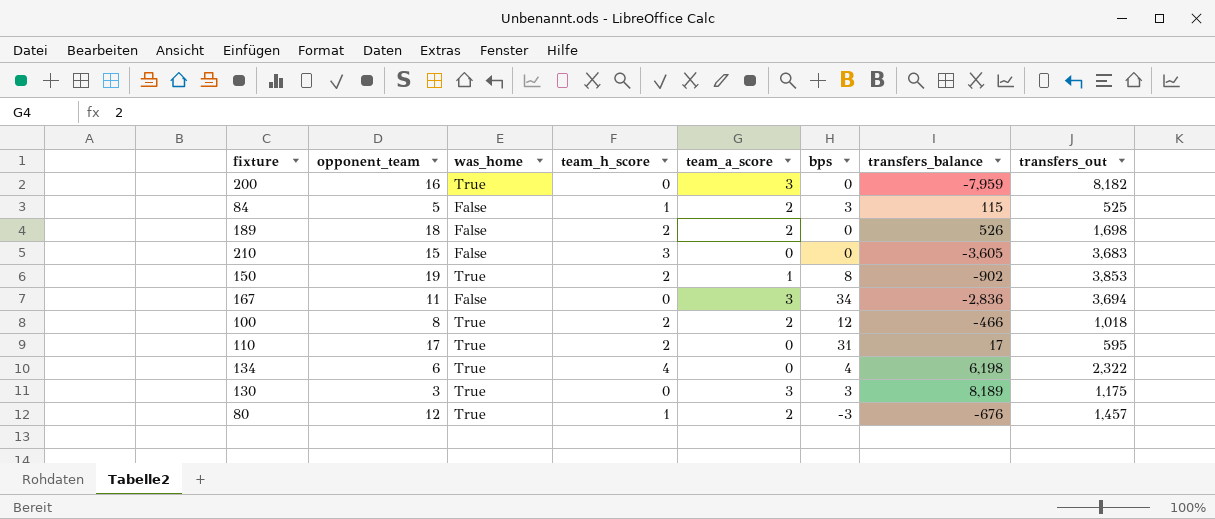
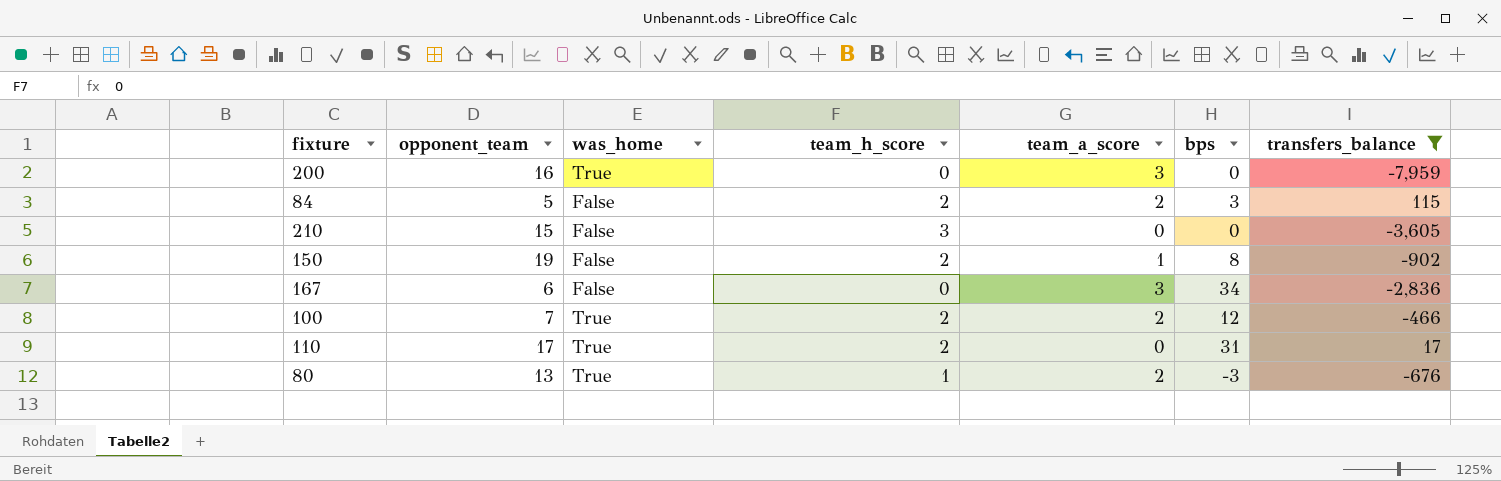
filter: none -> transfers_balance <= 115
column transfers_out | position: 8 -> none
84 | team_h_score: 1 -> 2
150 | was_home: True -> False
167 | opponent_team: 11 -> 6
100 | opponent_team: 8 -> 7
80 | opponent_team: 12 -> 13

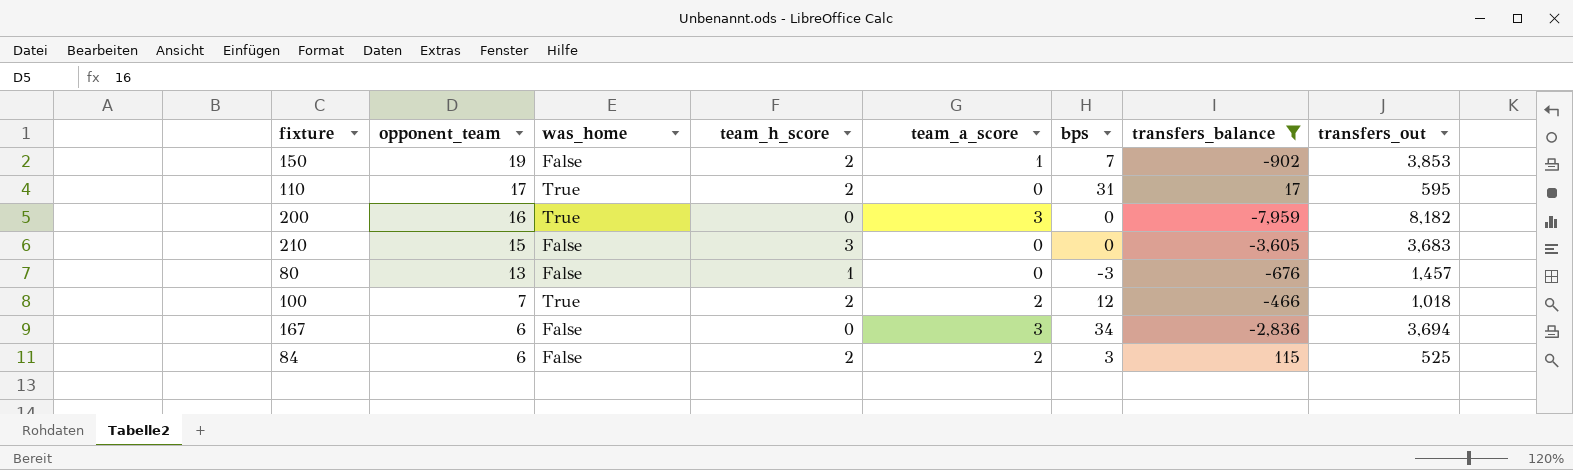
row order: none -> opponent_team descending
column transfers_out | position: none -> 8
150 | bps: 8 -> 7
80 | was_home: True -> False
80 | team_a_score: 2 -> 0
84 | opponent_team: 5 -> 6

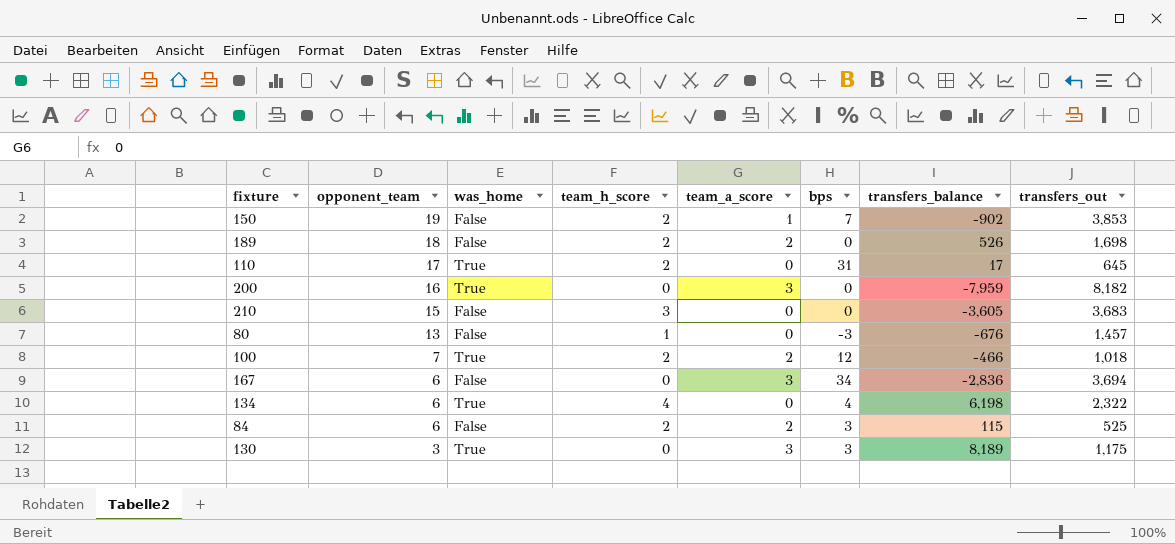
filter: transfers_balance <= 115 -> none
110 | transfers_out: 595 -> 645

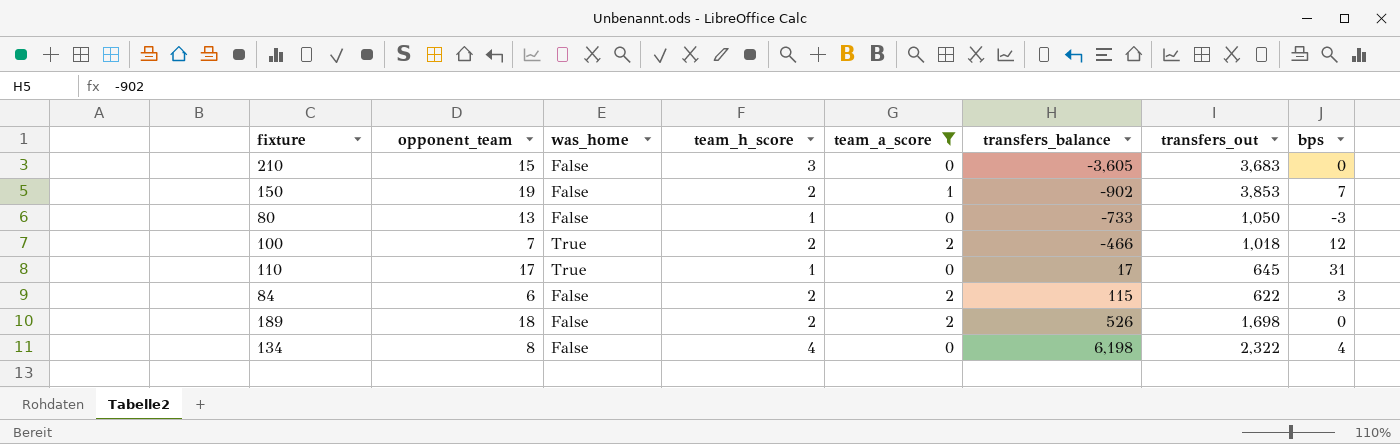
filter: none -> team_a_score != 3
row order: opponent_team descending -> transfers_balance ascending
column bps | position: 6 -> 8
80 | transfers_balance: -676 -> -733
80 | transfers_out: 1,457 -> 1,050
110 | team_h_score: 2 -> 1
84 | transfers_out: 525 -> 622
134 | opponent_team: 6 -> 8
134 | was_home: True -> False

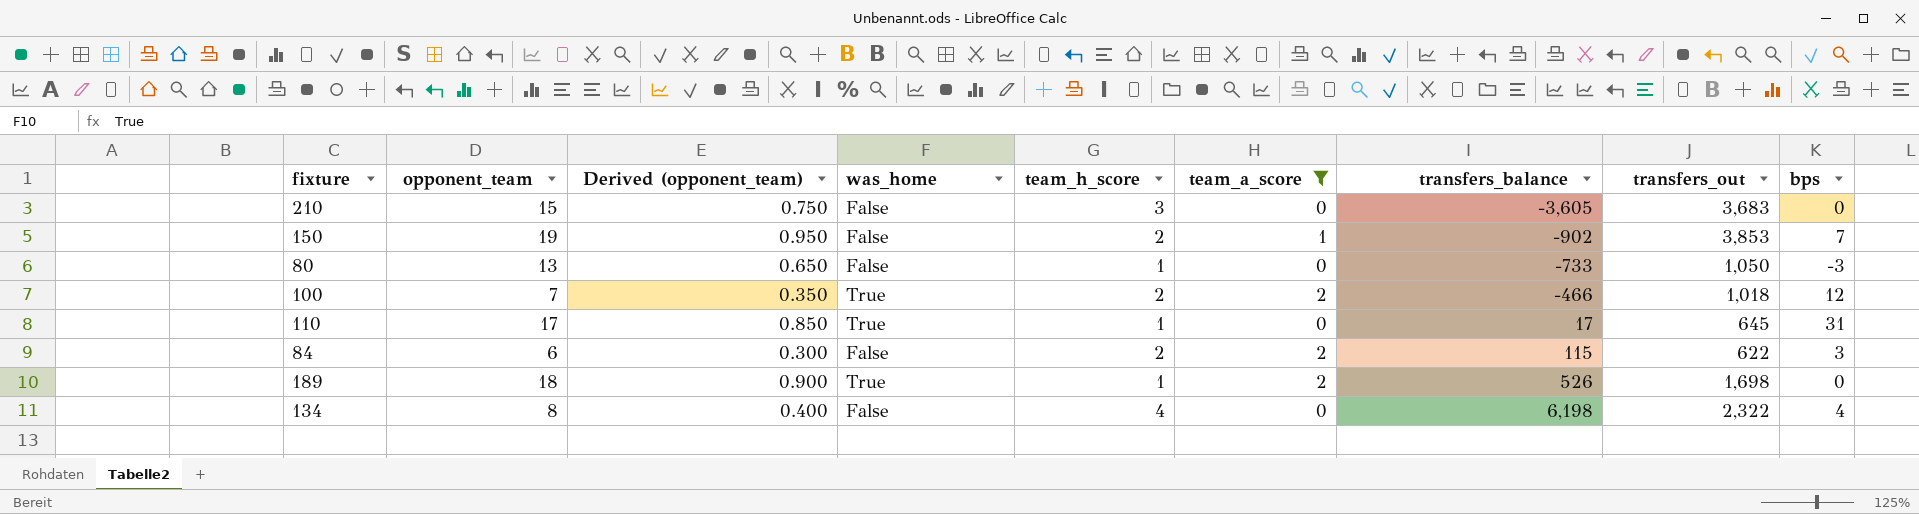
column Derived (opponent_team) | formula: none -> [opponent_team] * 0.05
189 | was_home: False -> True
189 | team_h_score: 2 -> 1

